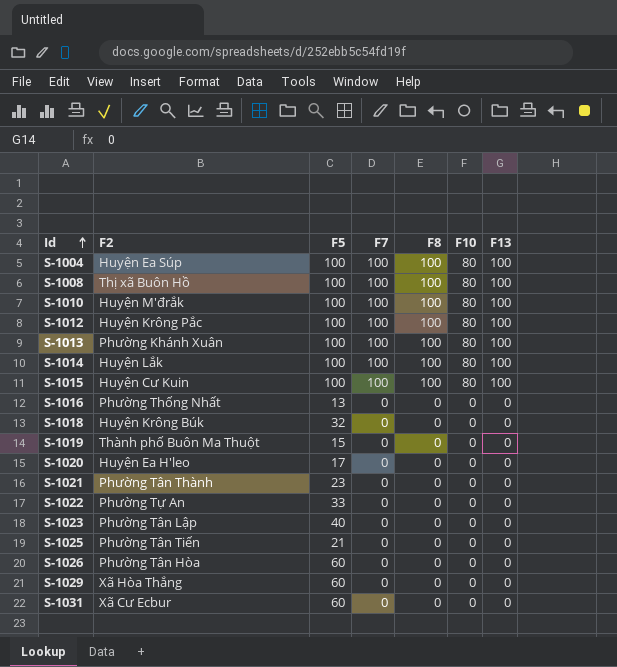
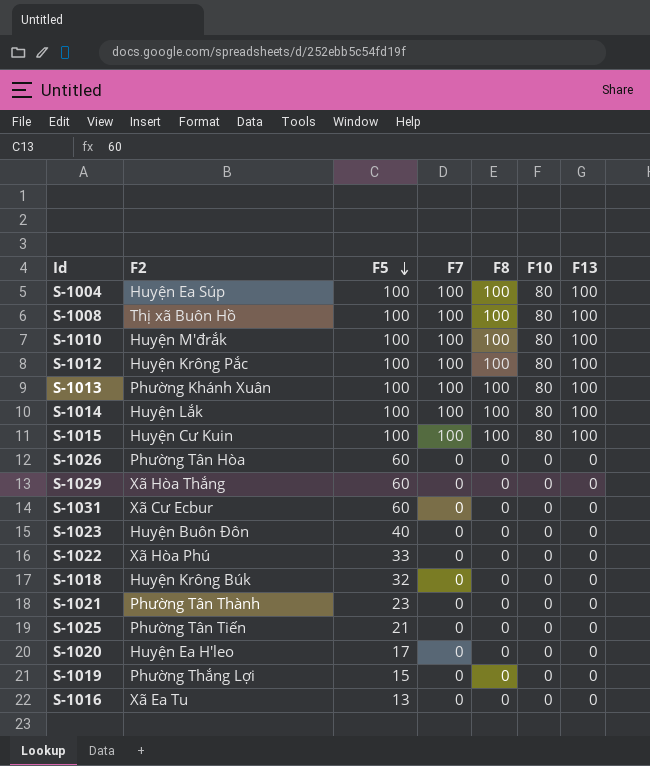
row order: Id ascending -> F5 descending
S-1023 | F2: Phường Tân Lập -> Huyện Buôn Đôn
S-1022 | F2: Phường Tự An -> Xã Hòa Phú
S-1019 | F2: Thành phố Buôn Ma Thuột -> Phường Thắng Lợi
S-1016 | F2: Phường Thống Nhất -> Xã Ea Tu

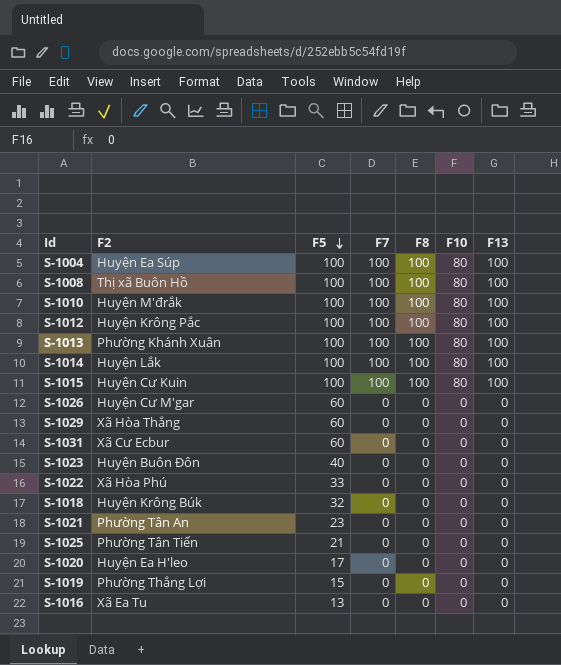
S-1026 | F2: Phường Tân Hòa -> Huyện Cư M'gar
S-1021 | F2: Phường Tân Thành -> Phường Tân An

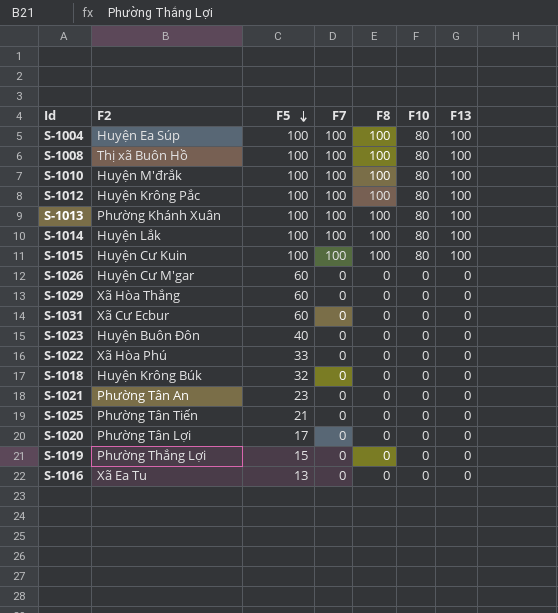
S-1020 | F2: Huyện Ea H'leo -> Phường Tân Lợi

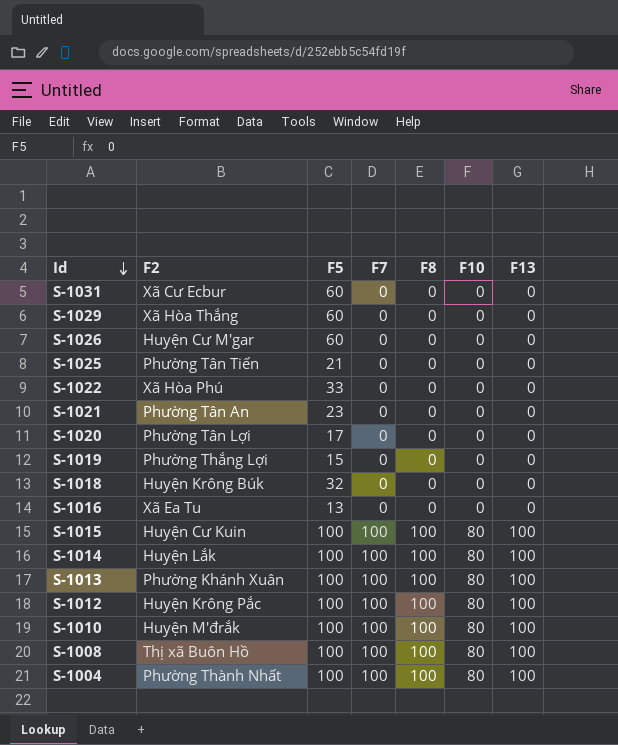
row order: F5 descending -> Id descending
row S-1023: Huyện Buôn Đôn | 40 | 0 | 0 | 0 | 0 -> none
S-1004 | F2: Huyện Ea Súp -> Phường Thành Nhất

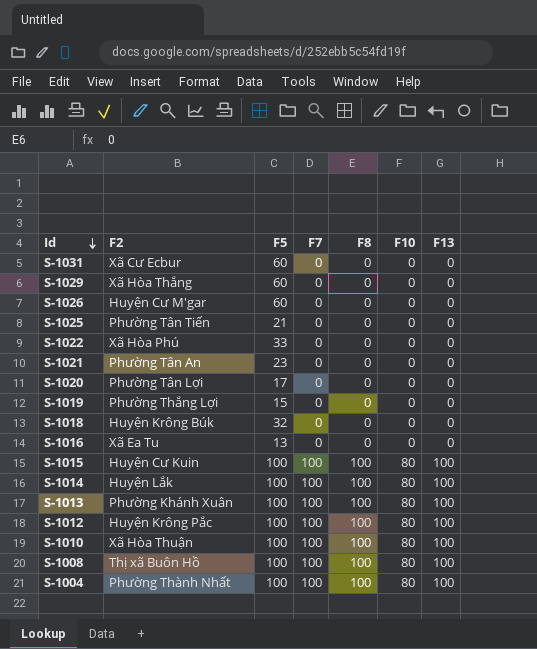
S-1010 | F2: Huyện M'đrắk -> Xã Hòa Thuận

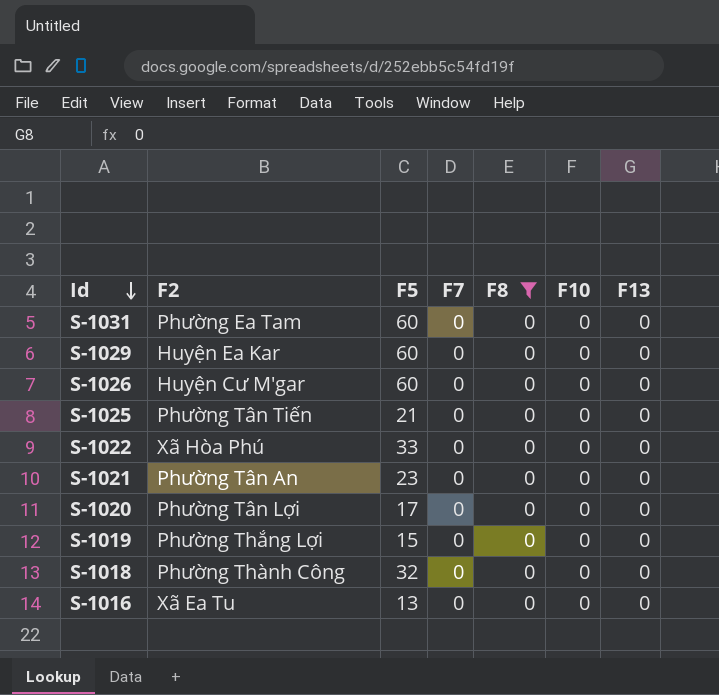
filter: none -> F8 = 0
S-1031 | F2: Xã Cư Ecbur -> Phường Ea Tam
S-1029 | F2: Xã Hòa Thắng -> Huyện Ea Kar
S-1018 | F2: Huyện Krông Búk -> Phường Thành Công

